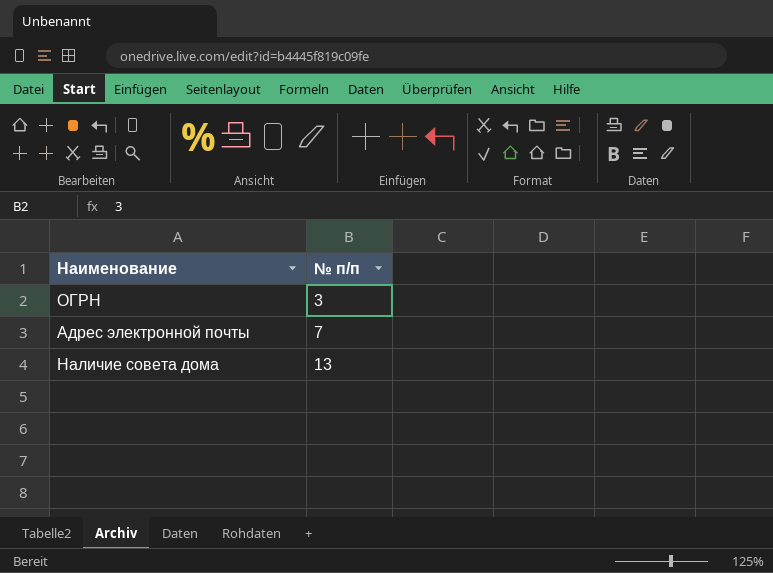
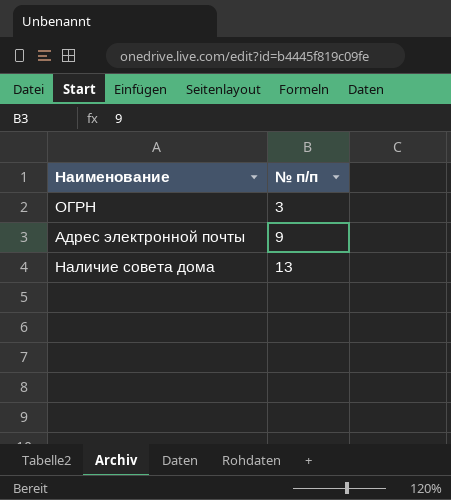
Адрес электронной почты | № п/п: 7 -> 9

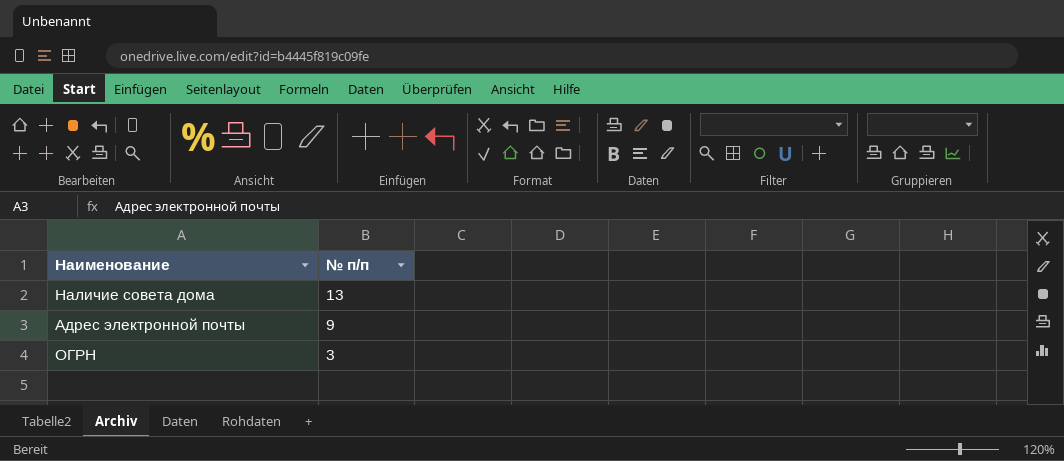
row order: № п/п ascending -> № п/п descending

